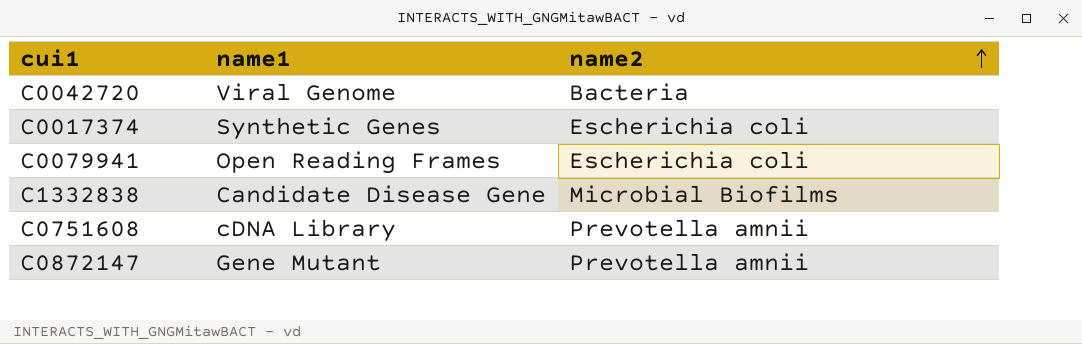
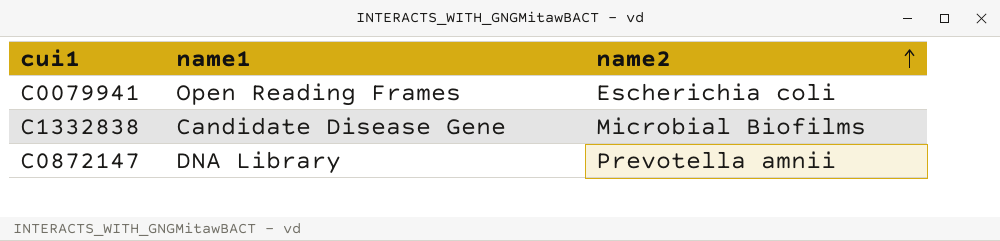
row C0042720: Viral Genome | Bacteria -> none
row C0017374: Synthetic Genes | Escherichia coli -> none
row C0751608: cDNA Library | Prevotella amnii -> none
C0872147 | name1: Gene Mutant -> DNA Library

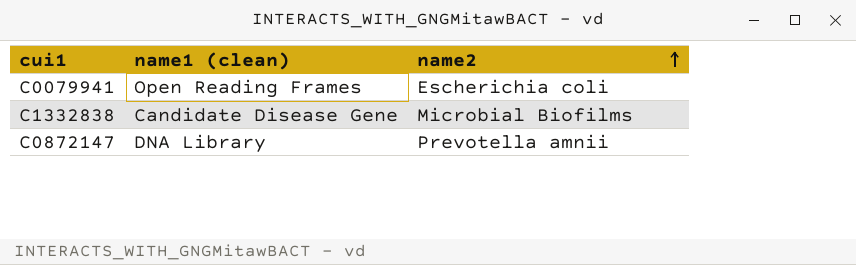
column name: name1 -> name1 (clean)

